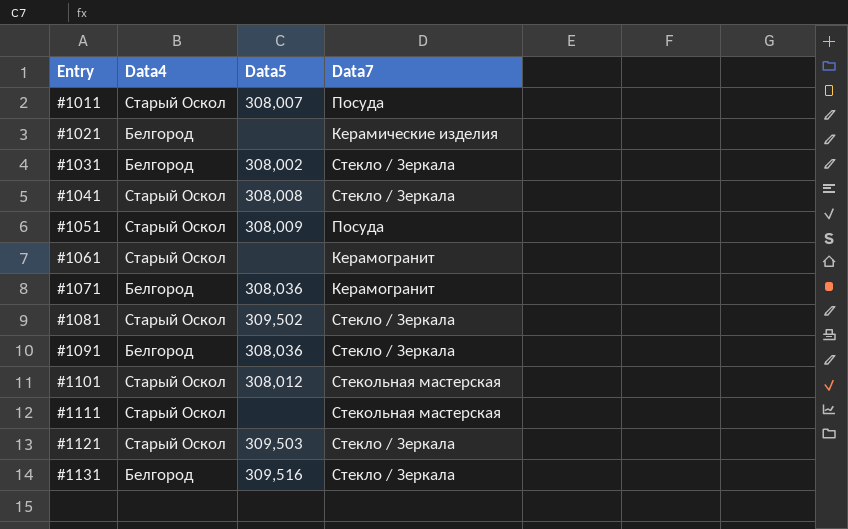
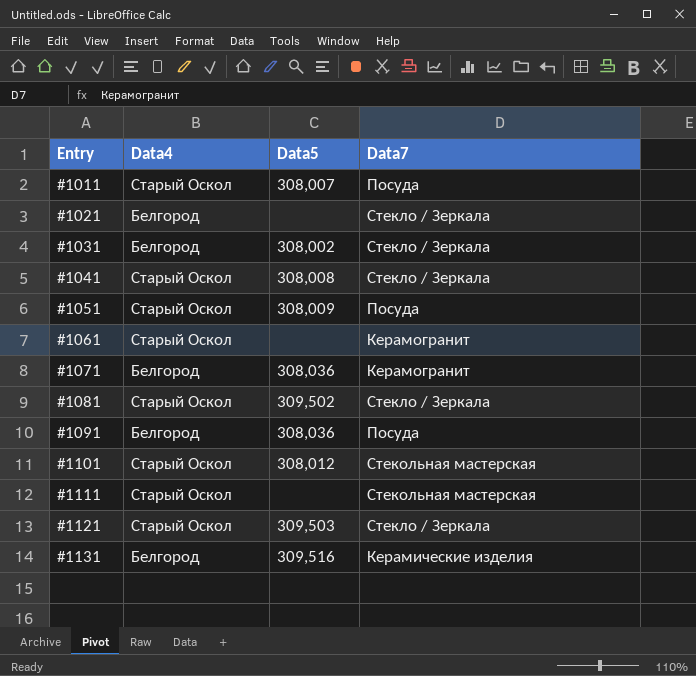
#1021 | Data7: Керамические изделия -> Стекло / Зеркала
#1091 | Data7: Стекло / Зеркала -> Посуда
#1131 | Data7: Стекло / Зеркала -> Керамические изделия

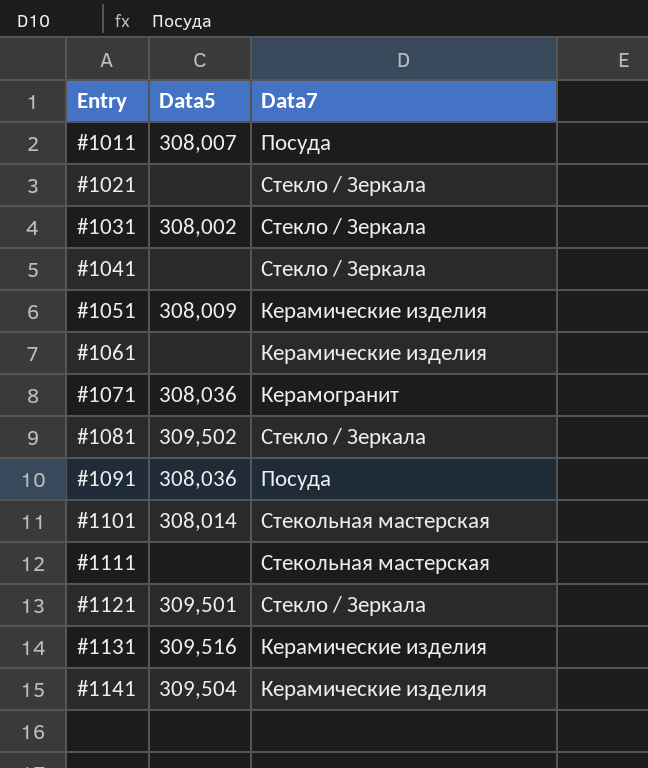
column Data4 | position: 2 -> none
#1041 | Data5: 308,008 -> none
#1051 | Data7: Посуда -> Керамические изделия
#1061 | Data7: Керамогранит -> Керамические изделия
#1101 | Data5: 308,012 -> 308,014
#1121 | Data5: 309,503 -> 309,501
row #1141: none -> 309,504 | Керамические изделия

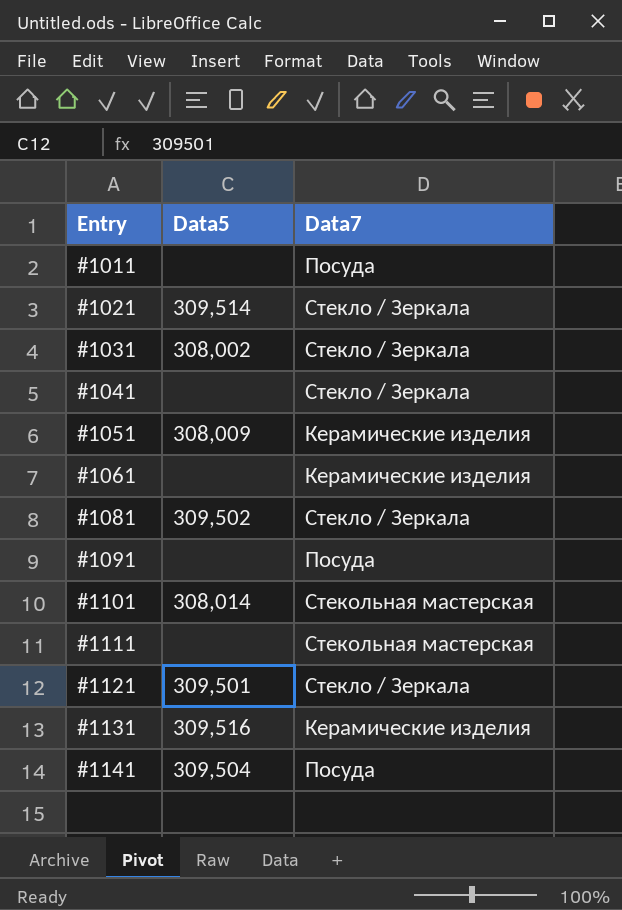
row #1071: 308,036 | Керамогранит -> none
#1011 | Data5: 308,007 -> none
#1021 | Data5: none -> 309,514
#1091 | Data5: 308,036 -> none
#1141 | Data7: Керамические изделия -> Посуда

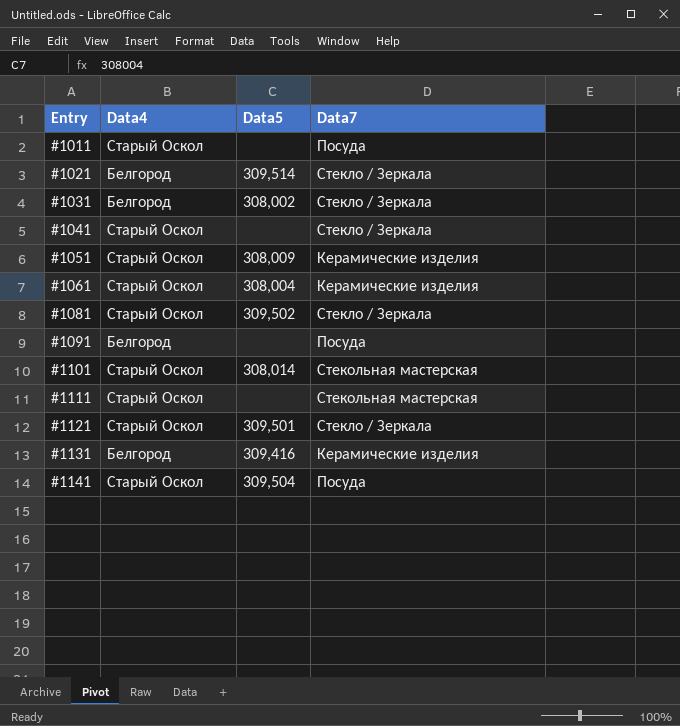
column Data4 | position: none -> 2
#1061 | Data5: none -> 308,004
#1131 | Data5: 309,516 -> 309,416

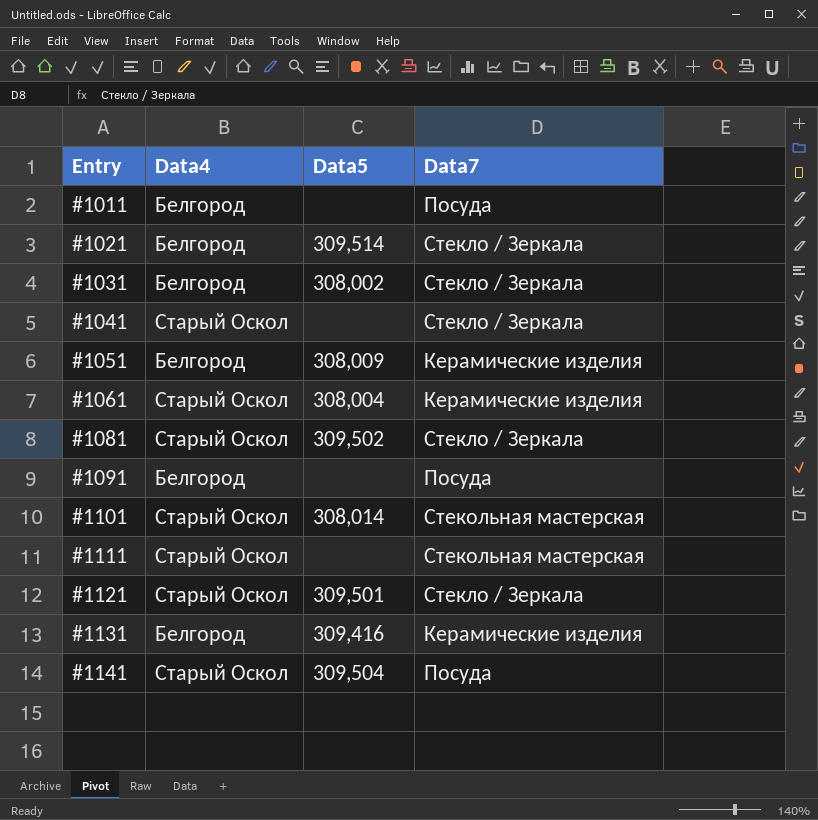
#1011 | Data4: Старый Оскол -> Белгород
#1051 | Data4: Старый Оскол -> Белгород

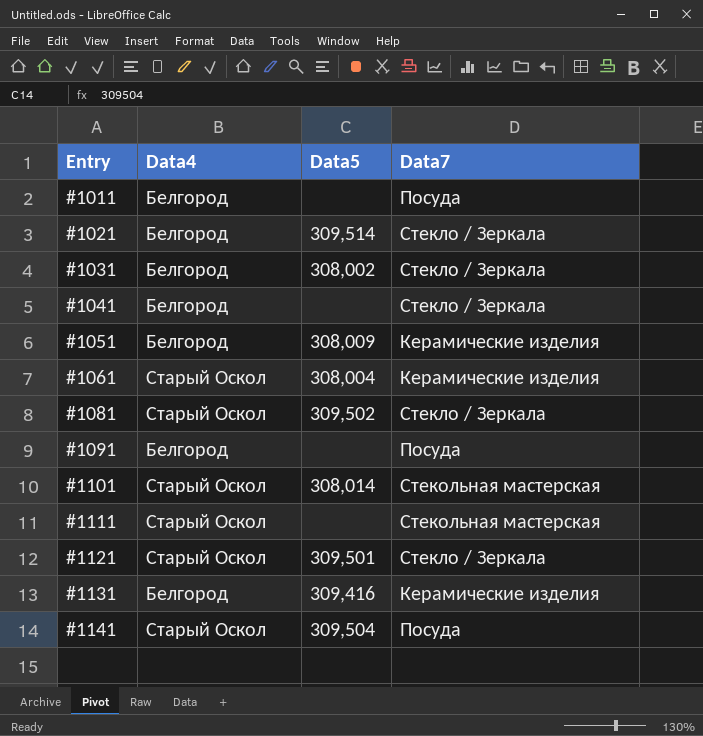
#1041 | Data4: Старый Оскол -> Белгород

